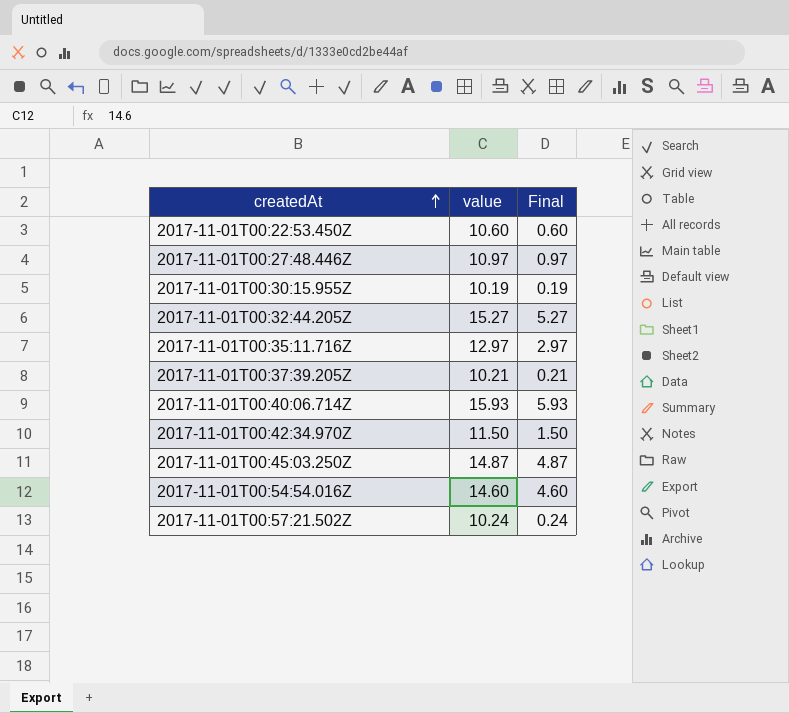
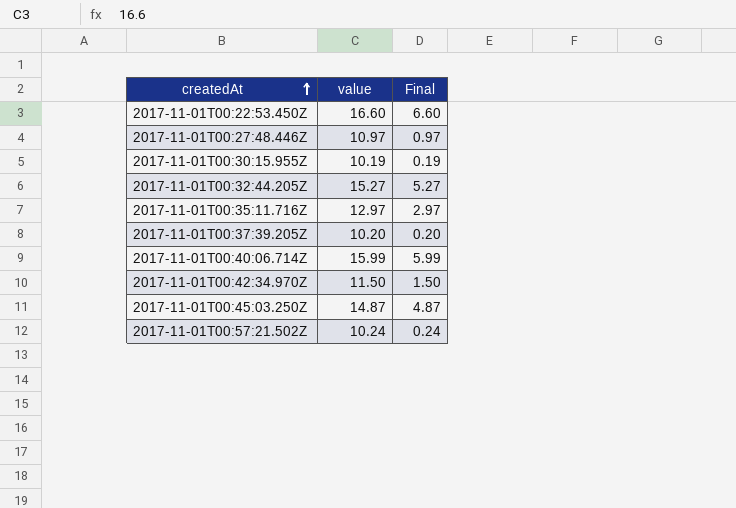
row 2017-11-01T00:54:54.016Z: 14.60 | 4.60 -> none
2017-11-01T00:22:53.450Z | value: 10.60 -> 16.60
2017-11-01T00:22:53.450Z | Final: 0.60 -> 6.60
2017-11-01T00:37:39.205Z | value: 10.21 -> 10.20
2017-11-01T00:37:39.205Z | Final: 0.21 -> 0.20
2017-11-01T00:40:06.714Z | value: 15.93 -> 15.99
2017-11-01T00:40:06.714Z | Final: 5.93 -> 5.99

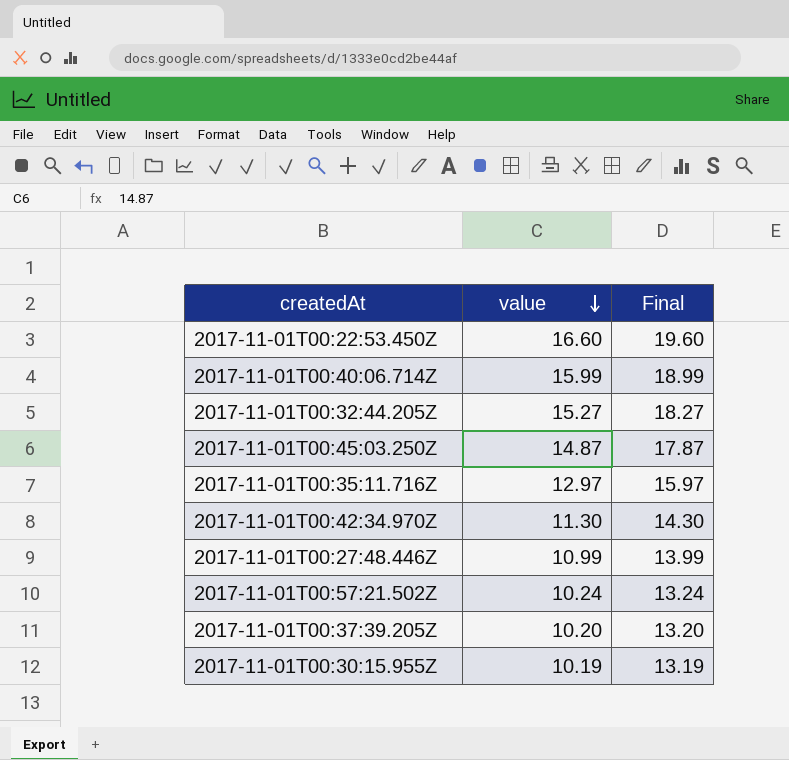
row order: createdAt ascending -> value descending
column Final | formula: [value] - 10 -> [value] + 3
2017-11-01T00:42:34.970Z | value: 11.50 -> 11.30
2017-11-01T00:27:48.446Z | value: 10.97 -> 10.99

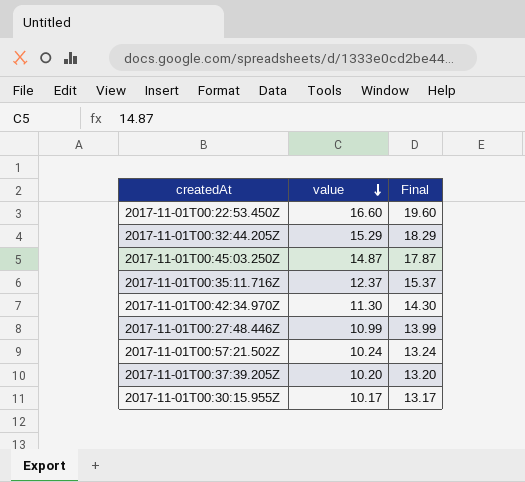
row 2017-11-01T00:40:06.714Z: 15.99 | 18.99 -> none
2017-11-01T00:32:44.205Z | value: 15.27 -> 15.29
2017-11-01T00:32:44.205Z | Final: 18.27 -> 18.29
2017-11-01T00:35:11.716Z | value: 12.97 -> 12.37
2017-11-01T00:35:11.716Z | Final: 15.97 -> 15.37
2017-11-01T00:30:15.955Z | value: 10.19 -> 10.17
2017-11-01T00:30:15.955Z | Final: 13.19 -> 13.17

